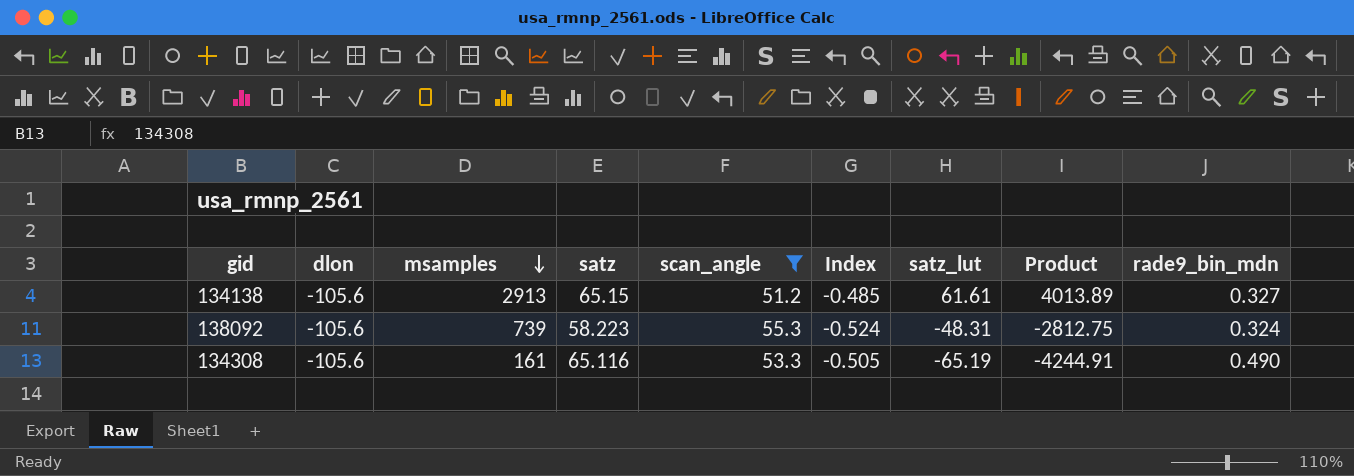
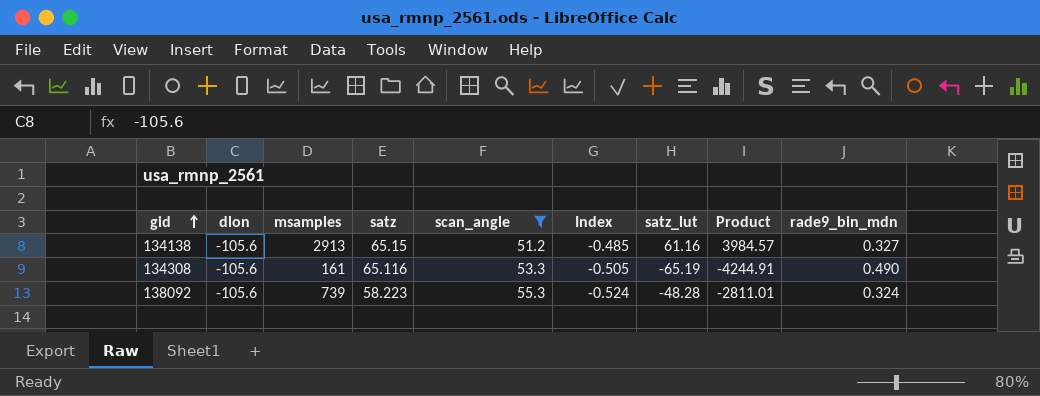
row order: msamples descending -> gid ascending
134138 | satz_lut: 61.61 -> 61.16
134138 | Product: 4013.89 -> 3984.57
138092 | satz_lut: -48.31 -> -48.28
138092 | Product: -2812.75 -> -2811.01

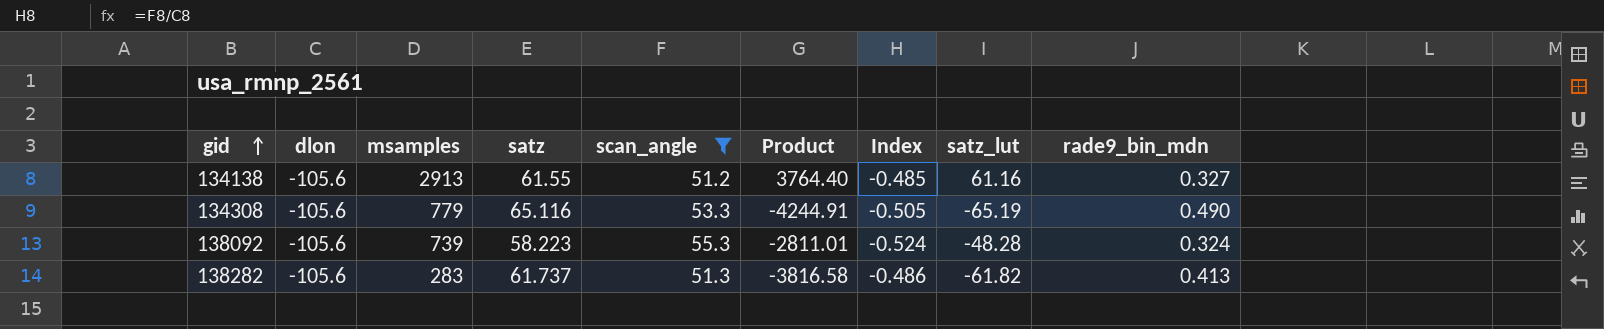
column Product | position: 8 -> 6
134138 | satz: 65.15 -> 61.55
134138 | Product: 3984.57 -> 3764.40
134308 | msamples: 161 -> 779
row 138282: none -> -105.6 | 283 | 61.737 | 51.3 | -3816.58 | -0.486 | -61.82 | 0.413

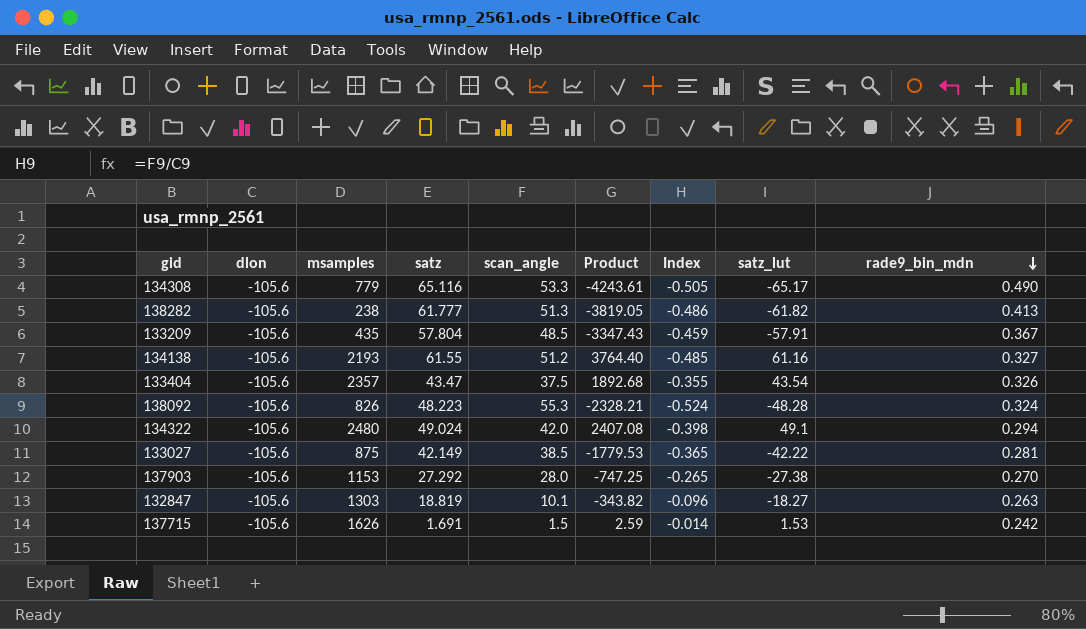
filter: scan_angle >= 51.2 -> none
row order: gid ascending -> rade9_bin_mdn descending
134308 | Product: -4244.91 -> -4243.61
134308 | satz_lut: -65.19 -> -65.17
138282 | msamples: 283 -> 238
138282 | satz: 61.737 -> 61.777
138282 | Product: -3816.58 -> -3819.05
134138 | msamples: 2913 -> 2193
138092 | msamples: 739 -> 826
138092 | satz: 58.223 -> 48.223
138092 | Product: -2811.01 -> -2328.21

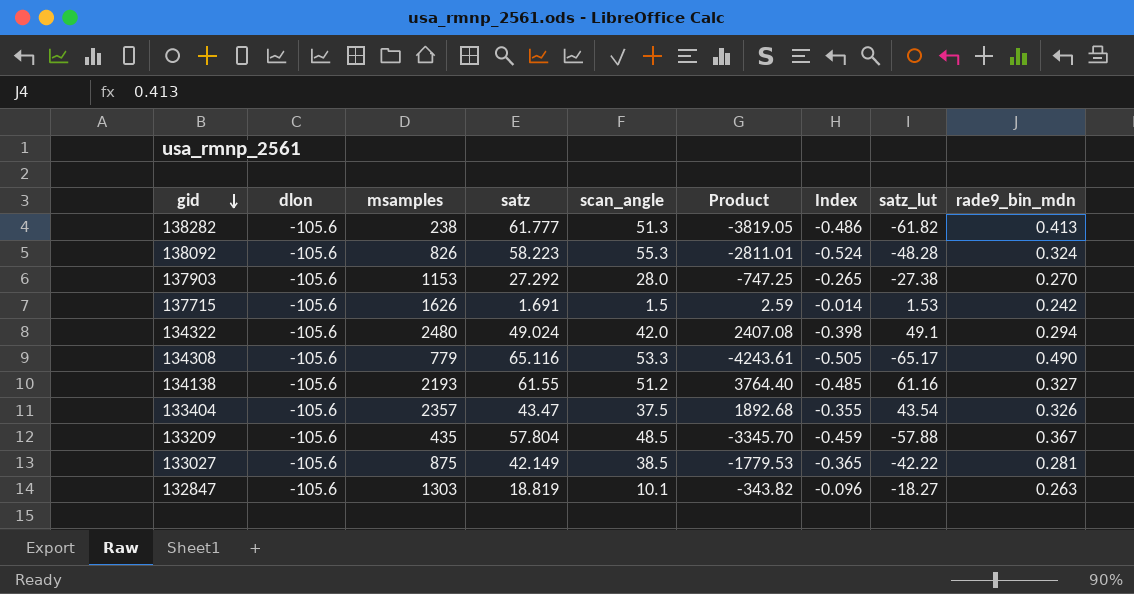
row order: rade9_bin_mdn descending -> gid descending
138092 | satz: 48.223 -> 58.223
138092 | Product: -2328.21 -> -2811.01
133209 | Product: -3347.43 -> -3345.70
133209 | satz_lut: -57.91 -> -57.88

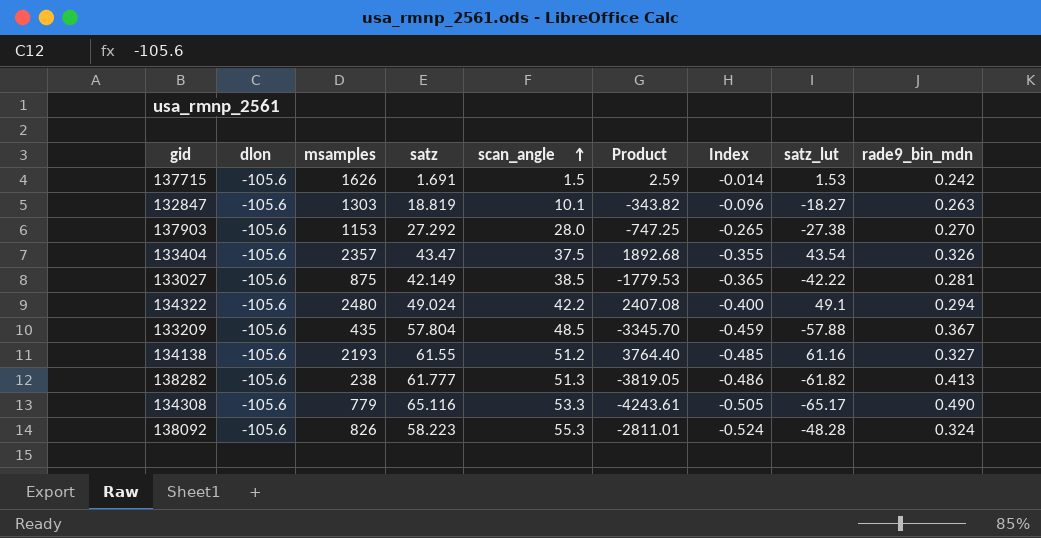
row order: gid descending -> scan_angle ascending
134322 | scan_angle: 42.0 -> 42.2
134322 | Index: -0.398 -> -0.400

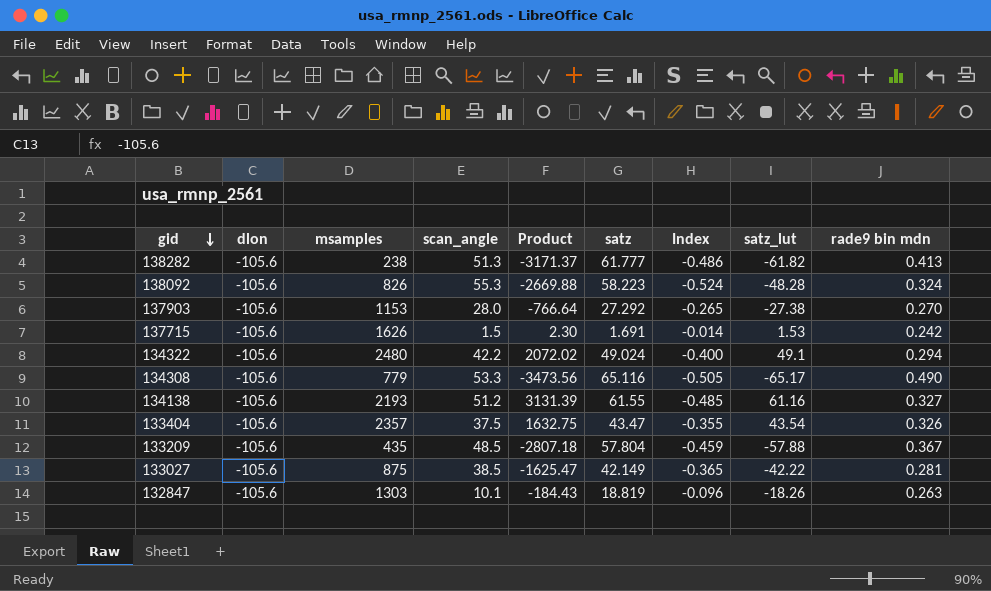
row order: scan_angle ascending -> gid descending
column Product | formula: [satz] * [satz_lut] -> [scan_angle] * [satz_lut]
column satz | position: 4 -> 6
column name: rade9_bin_mdn -> rade9 bin mdn
132847 | satz_lut: -18.27 -> -18.26

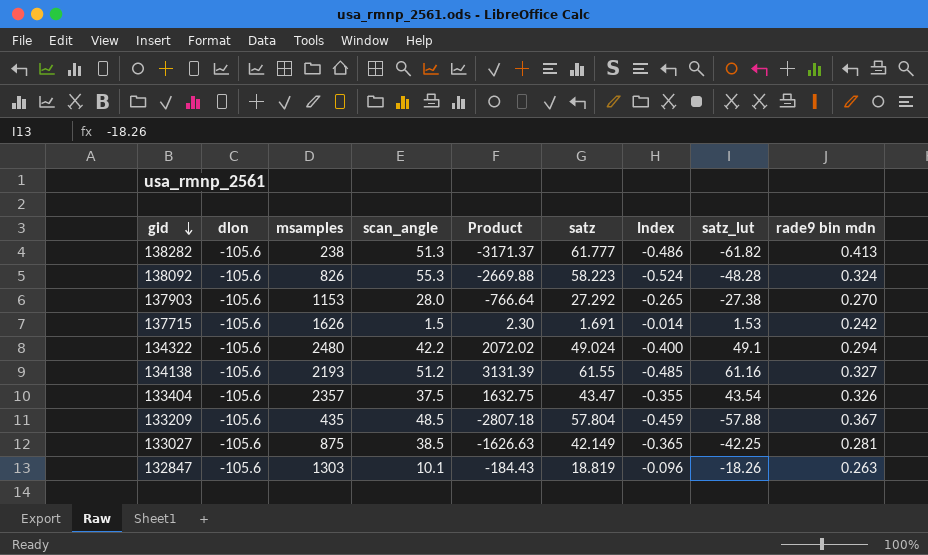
row 134308: -105.6 | 779 | 53.3 | -3473.56 | 65.116 | -0.505 | -65.17 | 0.490 -> none
133027 | Product: -1625.47 -> -1626.63
133027 | satz_lut: -42.22 -> -42.25

